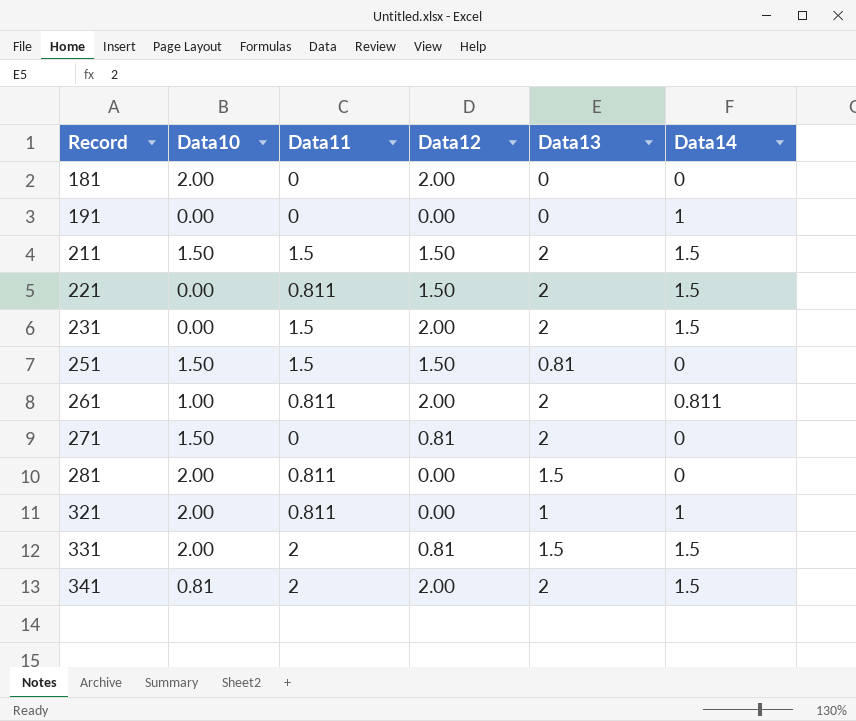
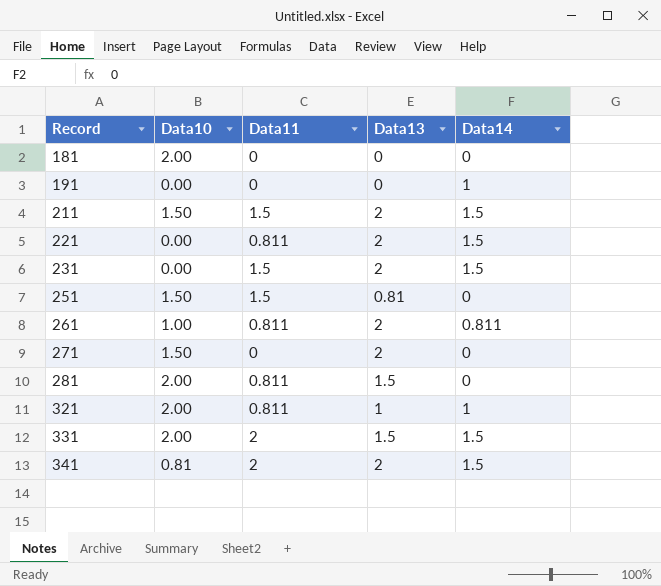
column Data12 | position: 4 -> none

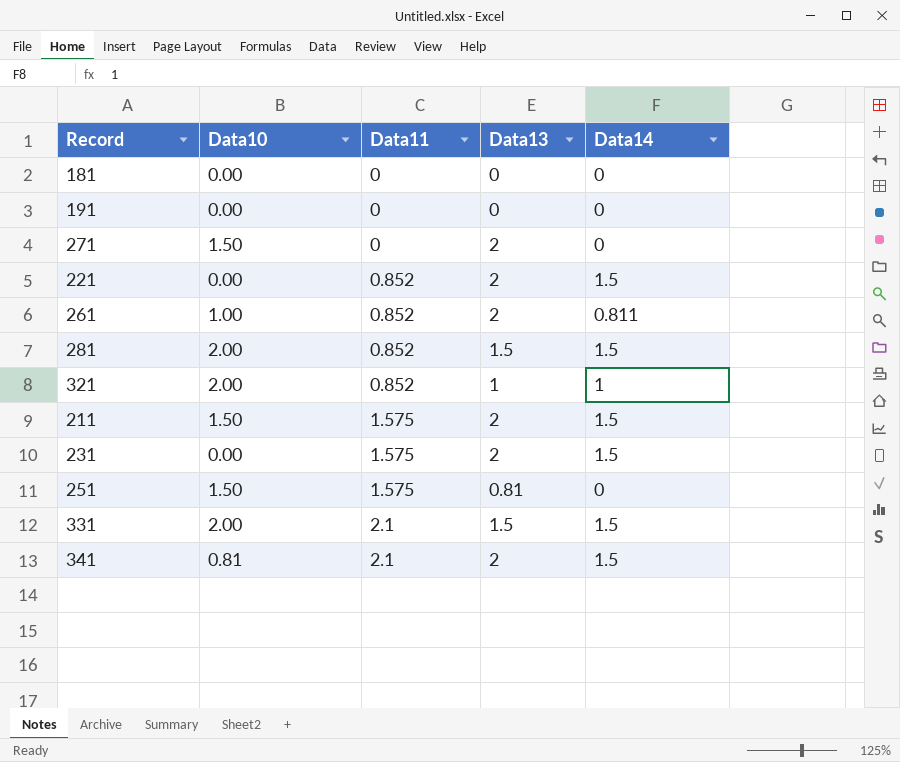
row order: Record ascending -> Data11 ascending
181 | Data10: 2.00 -> 0.00
191 | Data14: 1 -> 0
221 | Data11: 0.811 -> 0.852
261 | Data11: 0.811 -> 0.852
281 | Data11: 0.811 -> 0.852
281 | Data14: 0 -> 1.5
321 | Data11: 0.811 -> 0.852
211 | Data11: 1.5 -> 1.575
231 | Data11: 1.5 -> 1.575
251 | Data11: 1.5 -> 1.575
331 | Data11: 2 -> 2.1
341 | Data11: 2 -> 2.1

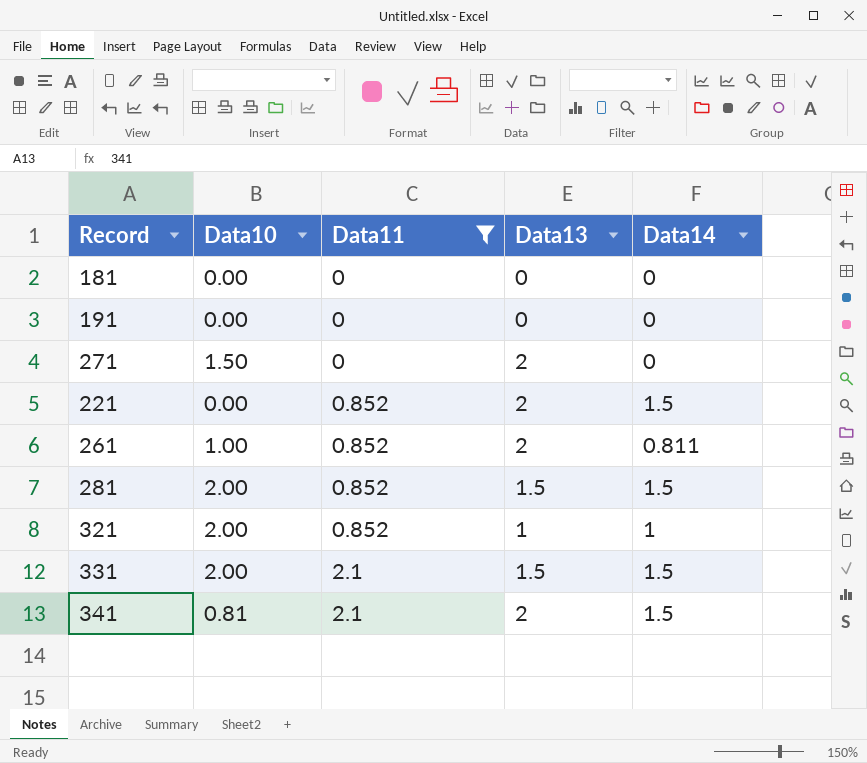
filter: none -> Data11 != 1.575

